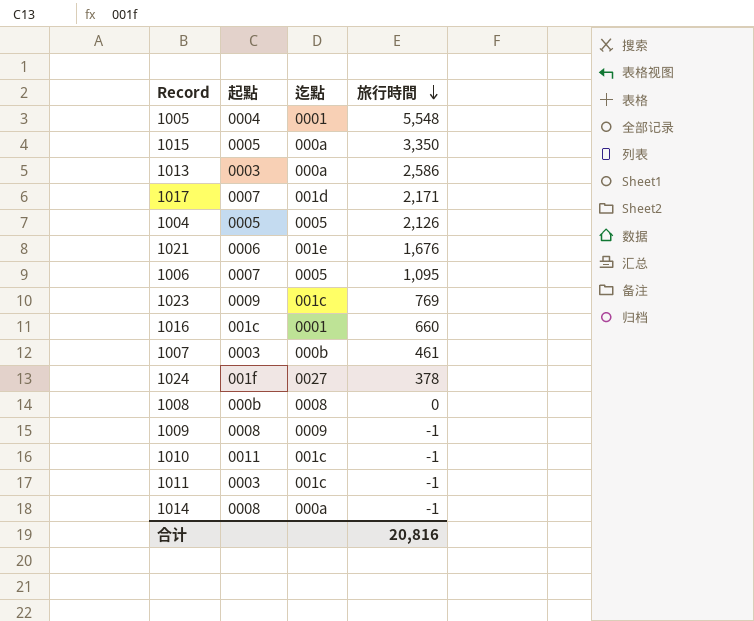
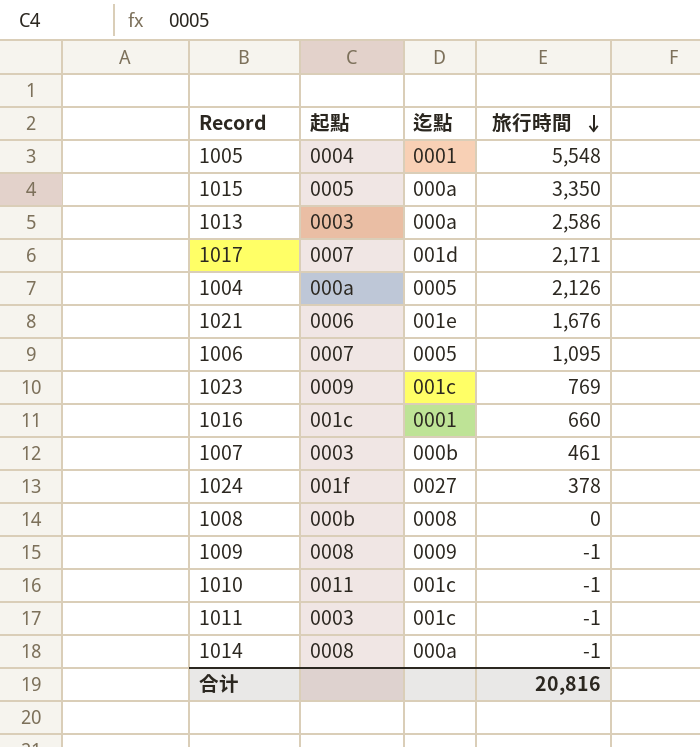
1004 | 起點: 0005 -> 000a

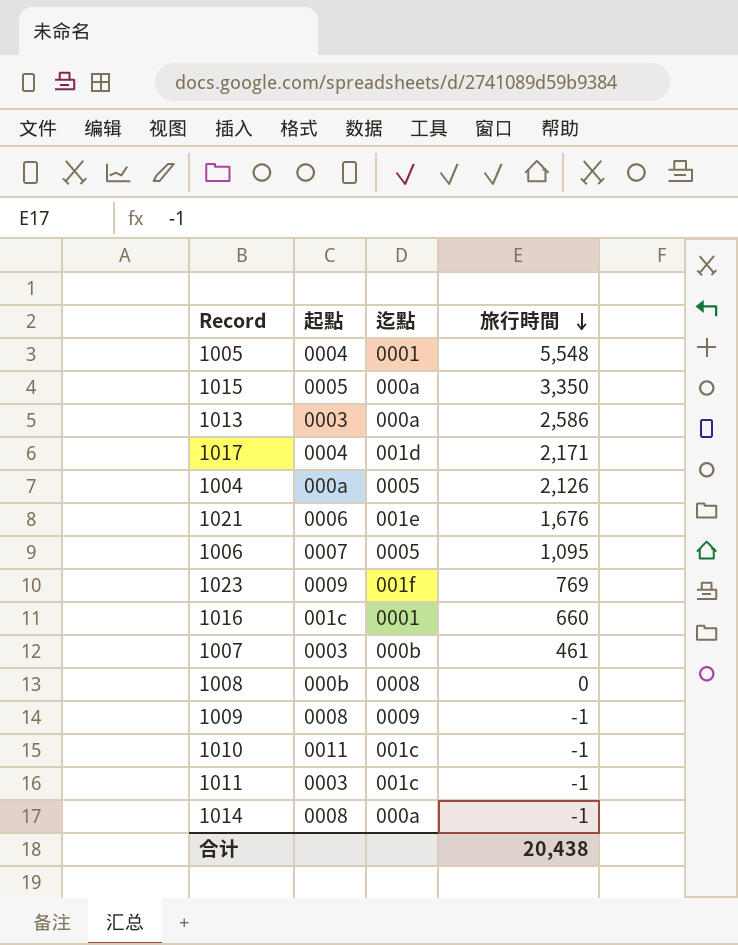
row 1024: 001f | 0027 | 378 -> none
1017 | 起點: 0007 -> 0004
1023 | 迄點: 001c -> 001f
合计 | 旅行時間: 20,816 -> 20,438

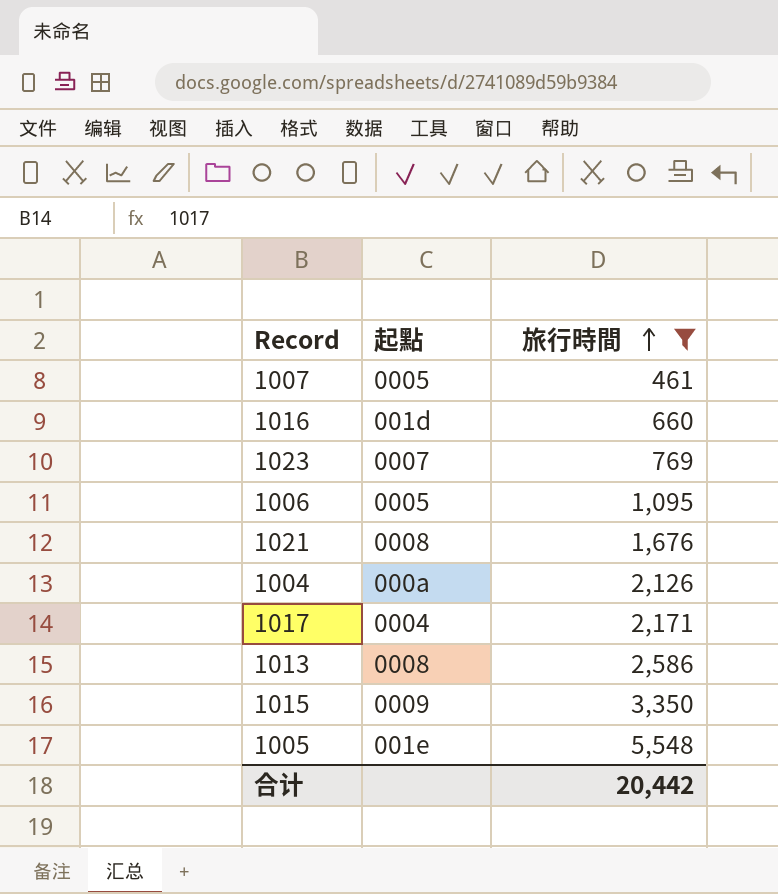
filter: none -> 旅行時間 >= 461
row order: 旅行時間 descending -> 旅行時間 ascending
column 迄點 | position: 3 -> none
1007 | 起點: 0003 -> 0005
1016 | 起點: 001c -> 001d
1023 | 起點: 0009 -> 0007
1006 | 起點: 0007 -> 0005
1021 | 起點: 0006 -> 0008
1013 | 起點: 0003 -> 0008
1015 | 起點: 0005 -> 0009
1005 | 起點: 0004 -> 001e
合计 | 旅行時間: 20,438 -> 20,442

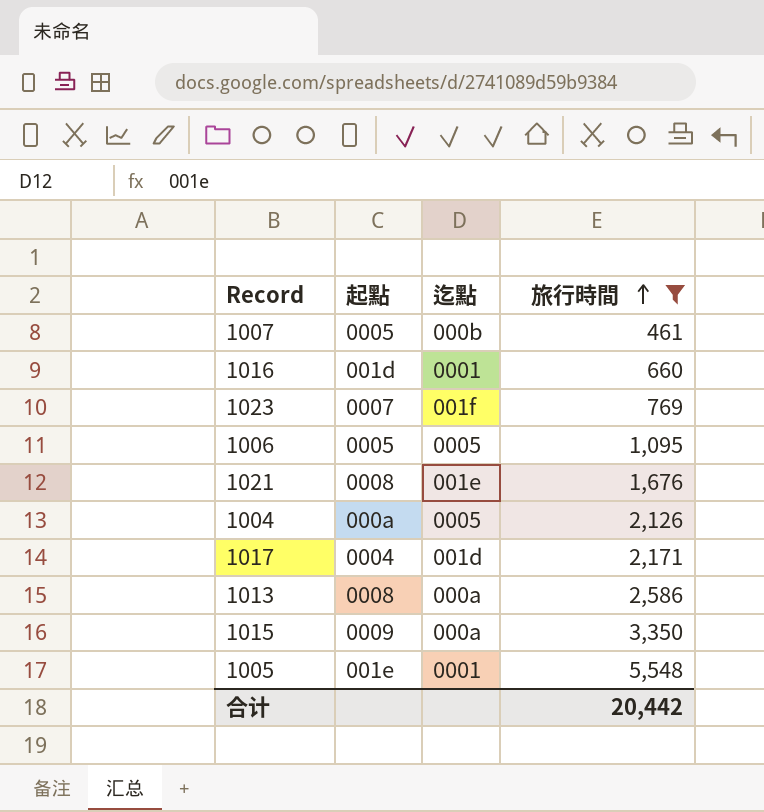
column 迄點 | position: none -> 3

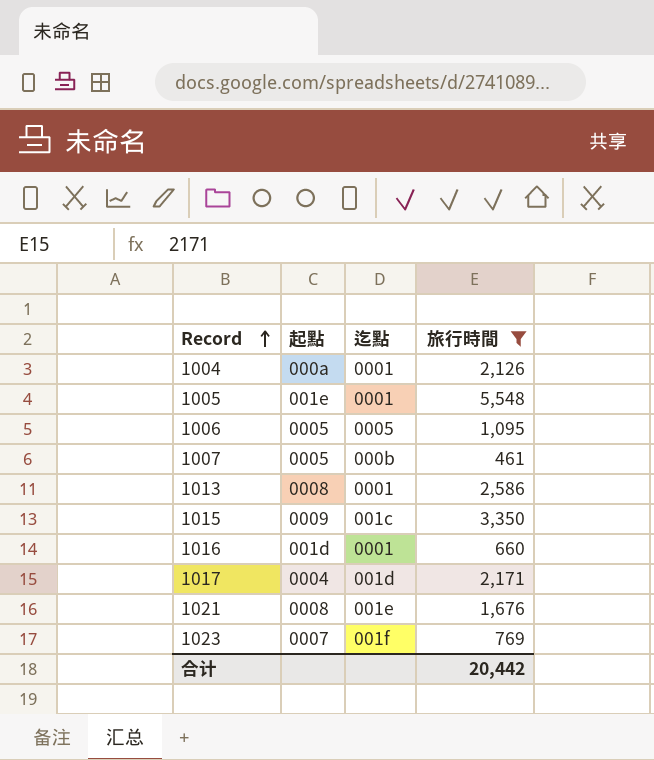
row order: 旅行時間 ascending -> Record ascending
1004 | 迄點: 0005 -> 0001
1013 | 迄點: 000a -> 0001
1015 | 迄點: 000a -> 001c

